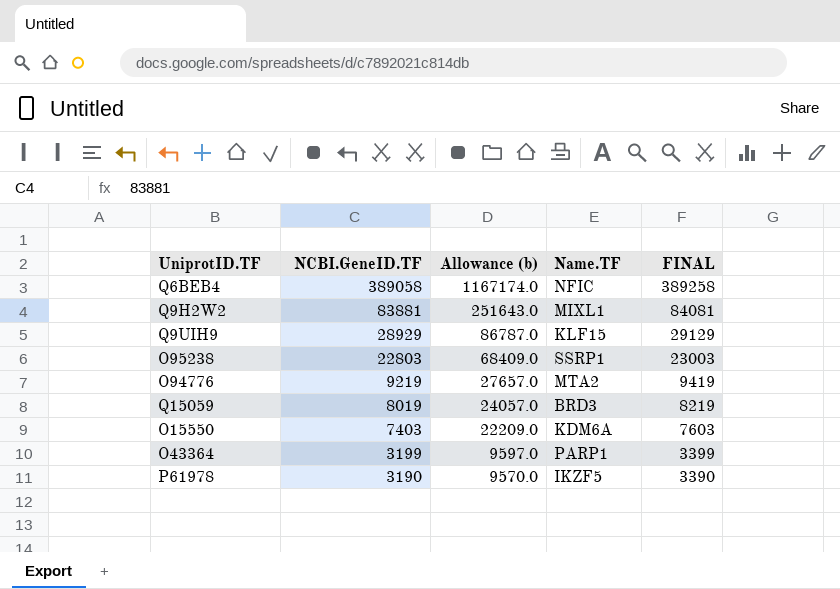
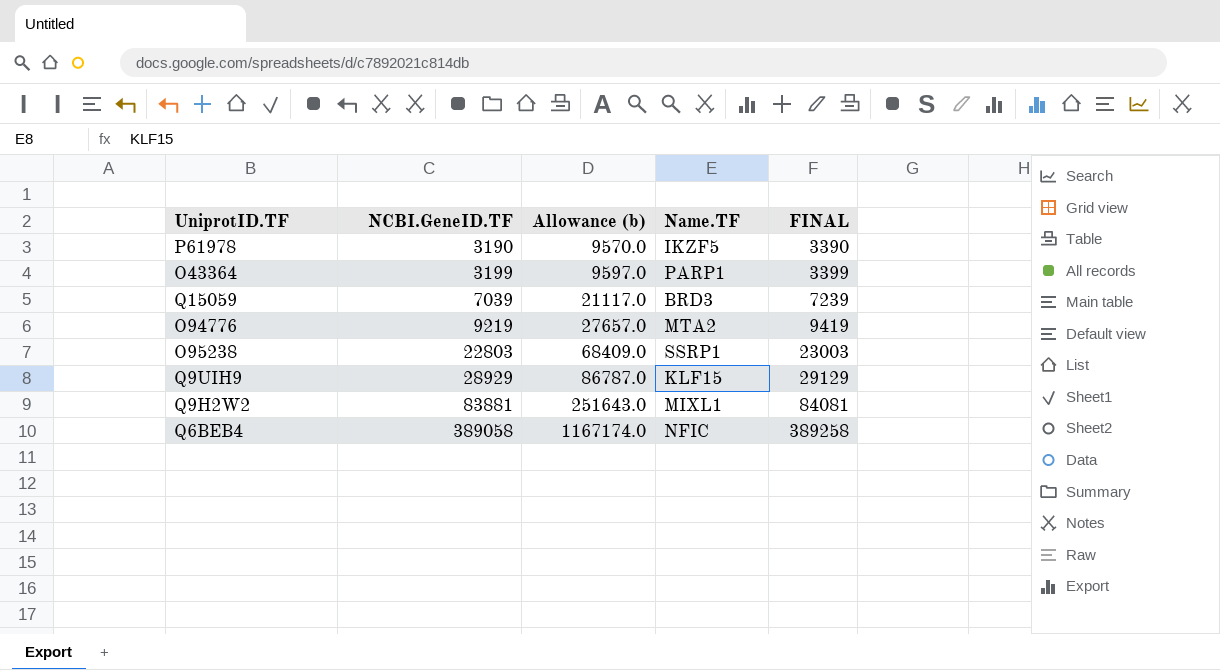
row order: NCBI.GeneID.TF descending -> NCBI.GeneID.TF ascending
row O15550: 7403 | 22209.0 | KDM6A | 7603 -> none
Q15059 | NCBI.GeneID.TF: 8019 -> 7039
Q15059 | Allowance (b): 24057.0 -> 21117.0
Q15059 | FINAL: 8219 -> 7239

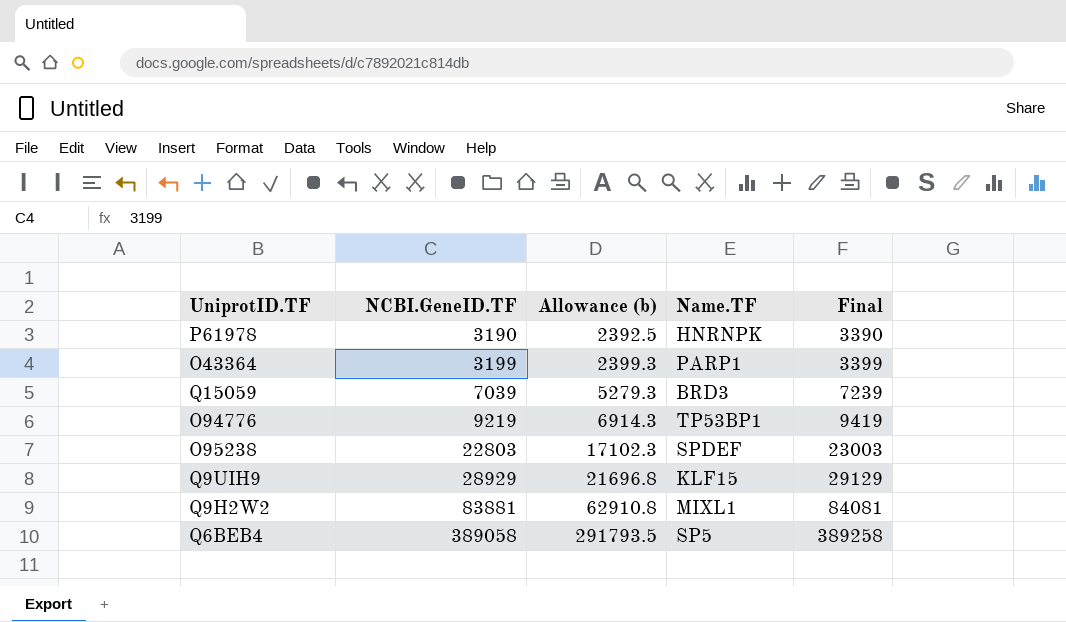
column Allowance (b) | formula: [NCBI.GeneID.TF] * 3 -> [NCBI.GeneID.TF] * 0.75
column name: FINAL -> Final
P61978 | Name.TF: IKZF5 -> HNRNPK
O94776 | Name.TF: MTA2 -> TP53BP1
O95238 | Name.TF: SSRP1 -> SPDEF
Q6BEB4 | Name.TF: NFIC -> SP5

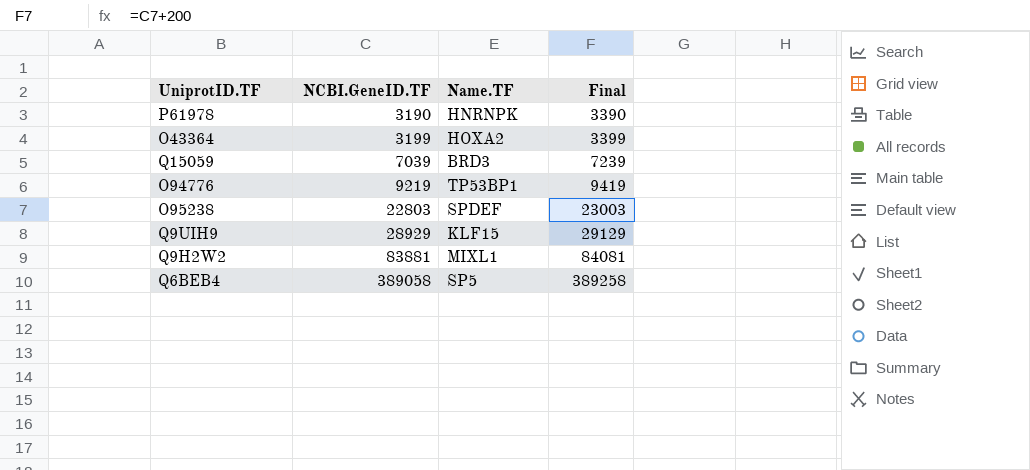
column Allowance (b) | formula: [NCBI.GeneID.TF] * 0.75 -> none
O43364 | Name.TF: PARP1 -> HOXA2

